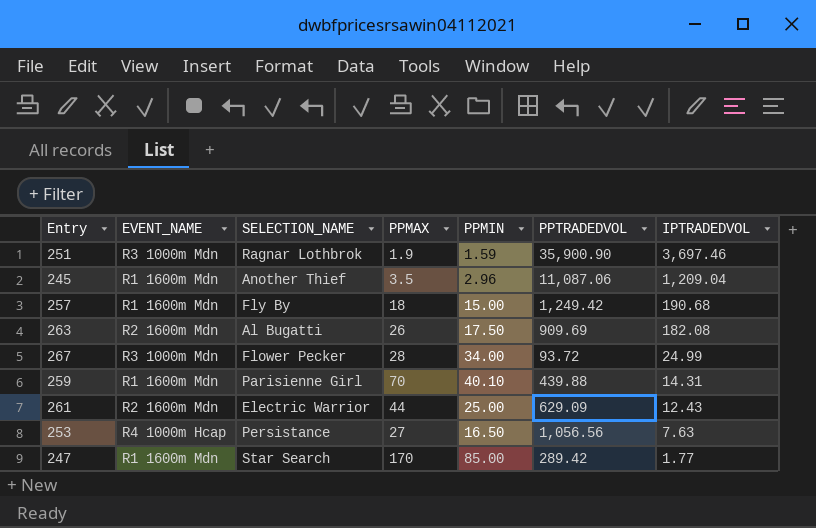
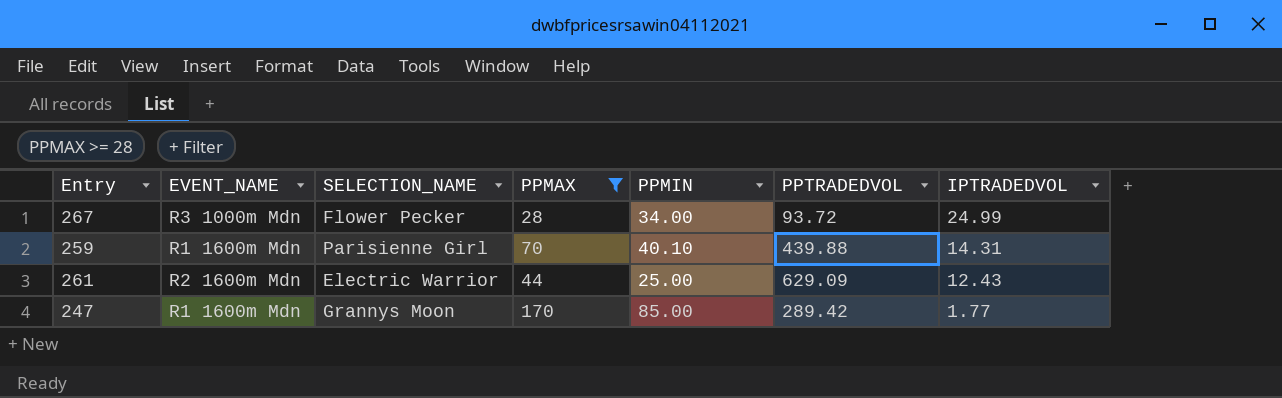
filter: none -> PPMAX >= 28
247 | SELECTION_NAME: Star Search -> Grannys Moon

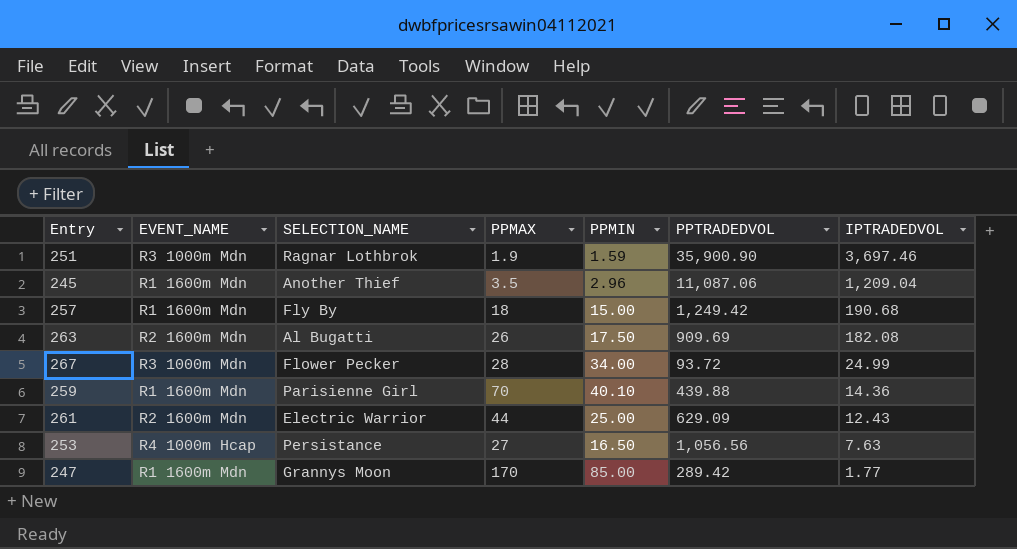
filter: PPMAX >= 28 -> none
259 | IPTRADEDVOL: 14.31 -> 14.36

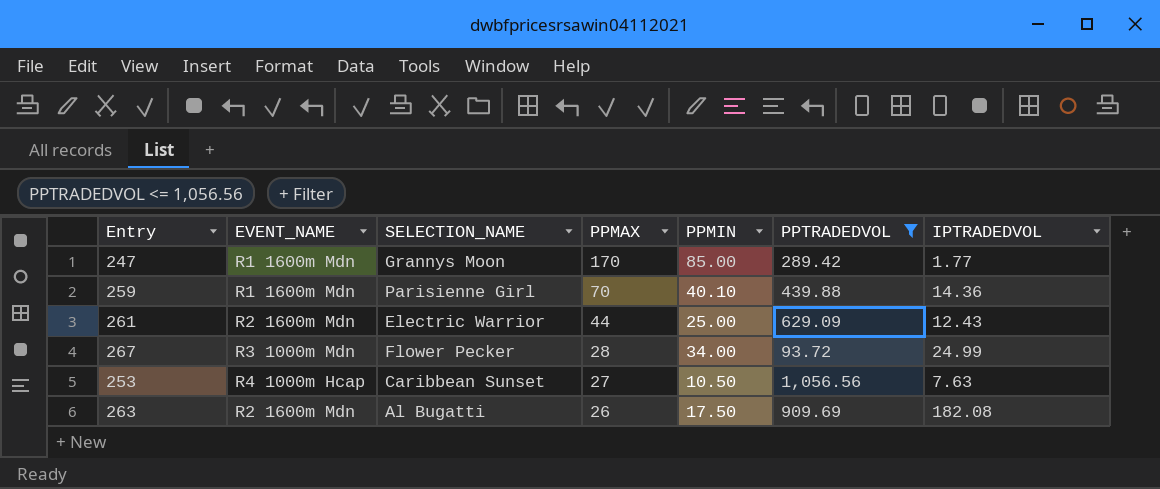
filter: none -> PPTRADEDVOL <= 1,056.56
row order: IPTRADEDVOL descending -> PPMAX descending
253 | SELECTION_NAME: Persistance -> Caribbean Sunset
253 | PPMIN: 16.50 -> 10.50

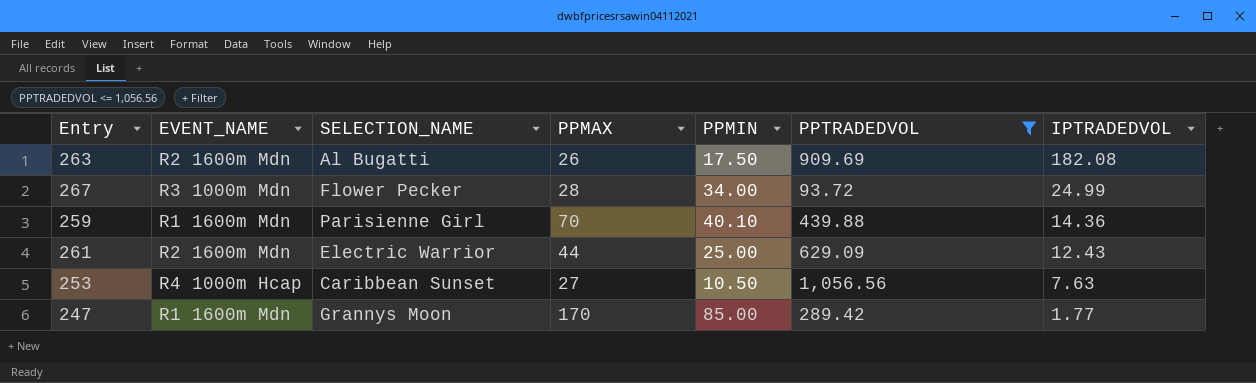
row order: PPMAX descending -> IPTRADEDVOL descending

